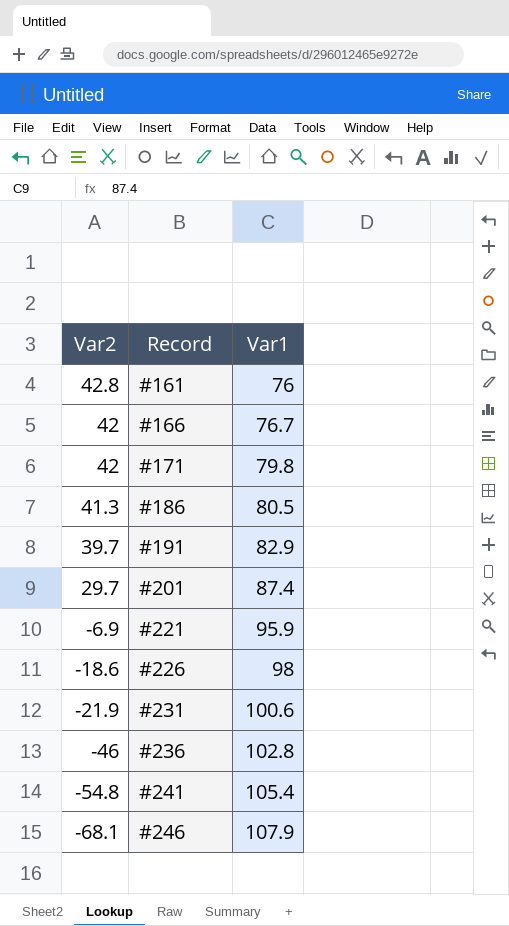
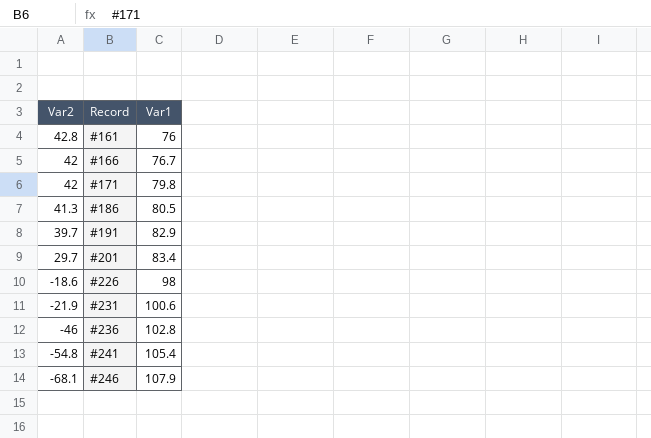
row #221: -6.9 | 95.9 -> none
#201 | Var1: 87.4 -> 83.4

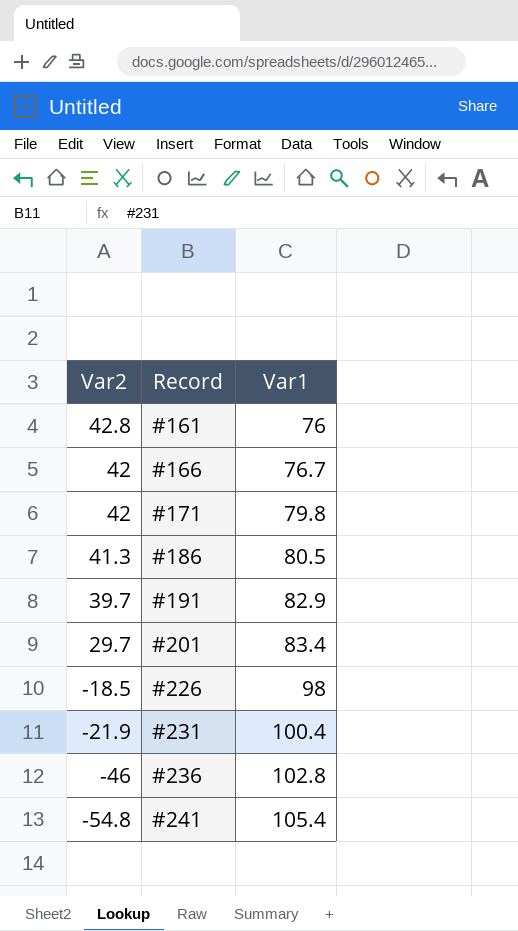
row #246: -68.1 | 107.9 -> none
#226 | Var2: -18.6 -> -18.5
#231 | Var1: 100.6 -> 100.4

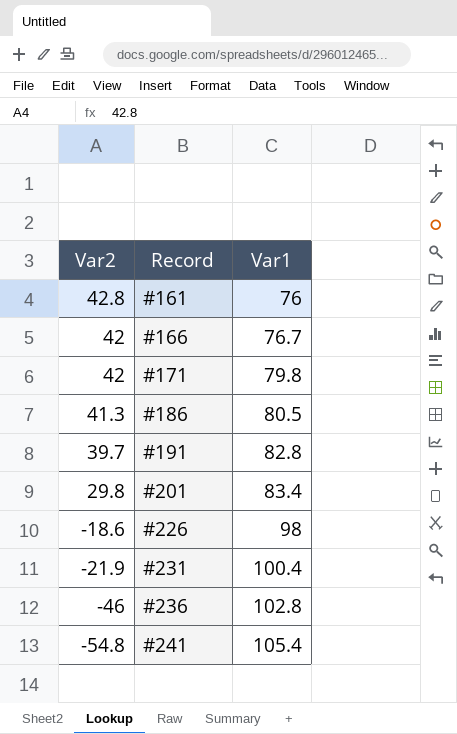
#191 | Var1: 82.9 -> 82.8
#201 | Var2: 29.7 -> 29.8
#226 | Var2: -18.5 -> -18.6

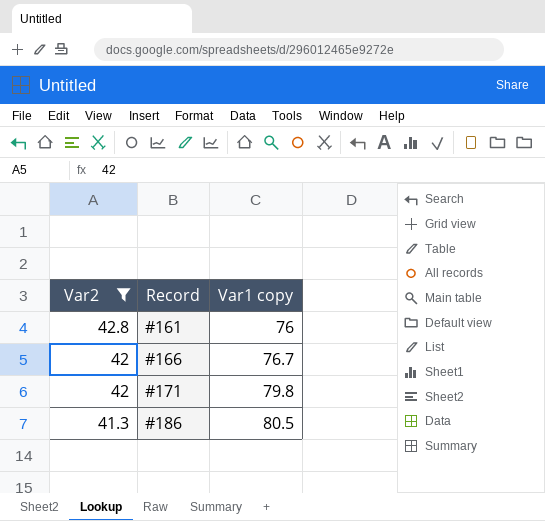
filter: none -> Var2 >= 41.3
column name: Var1 -> Var1 copy

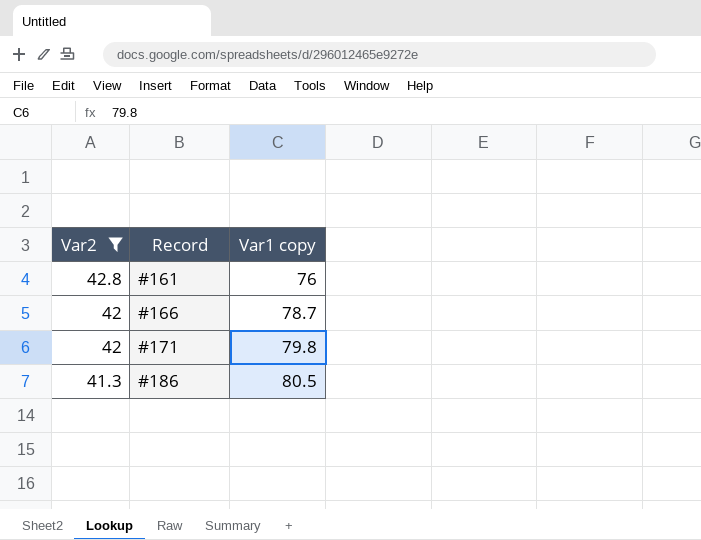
#166 | Var1 copy: 76.7 -> 78.7

